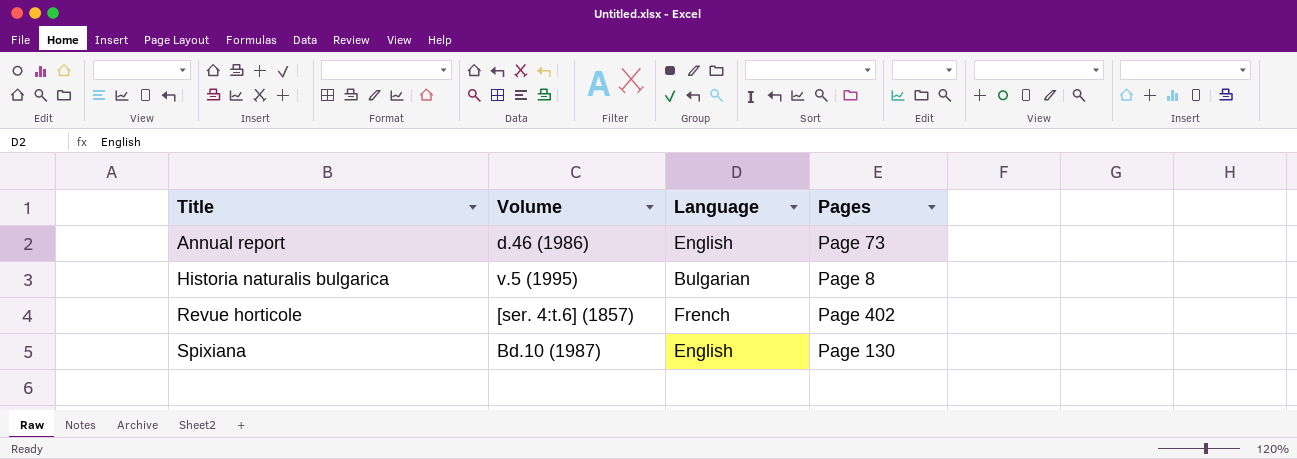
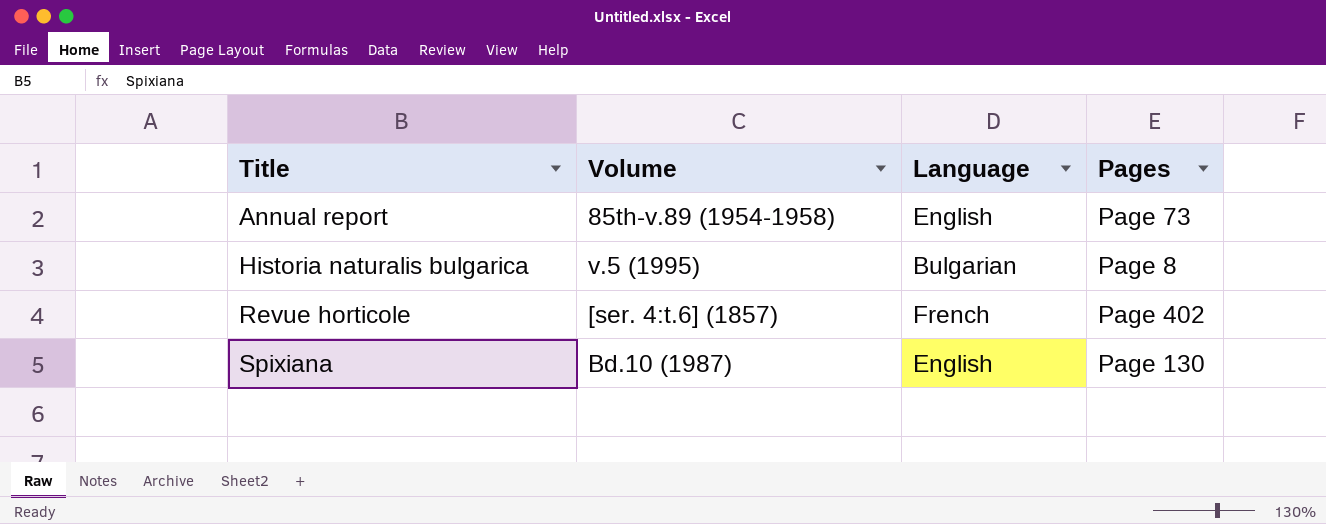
Annual report | Volume: d.46 (1986) -> 85th-v.89 (1954-1958)

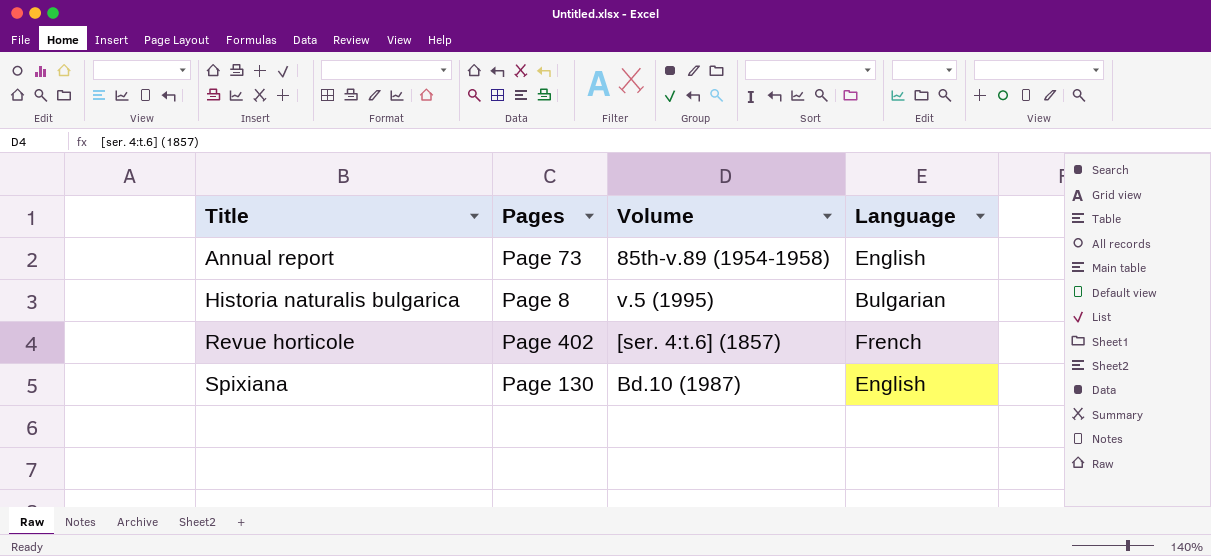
column Pages | position: 4 -> 2

